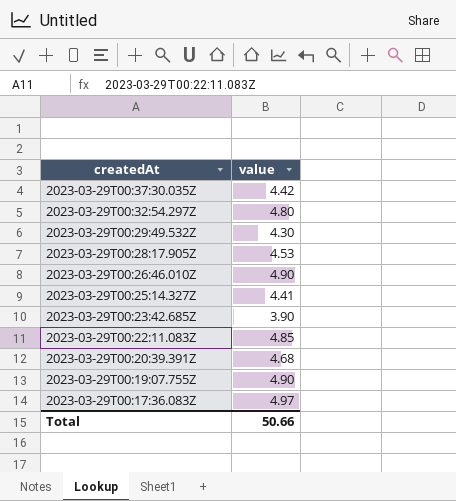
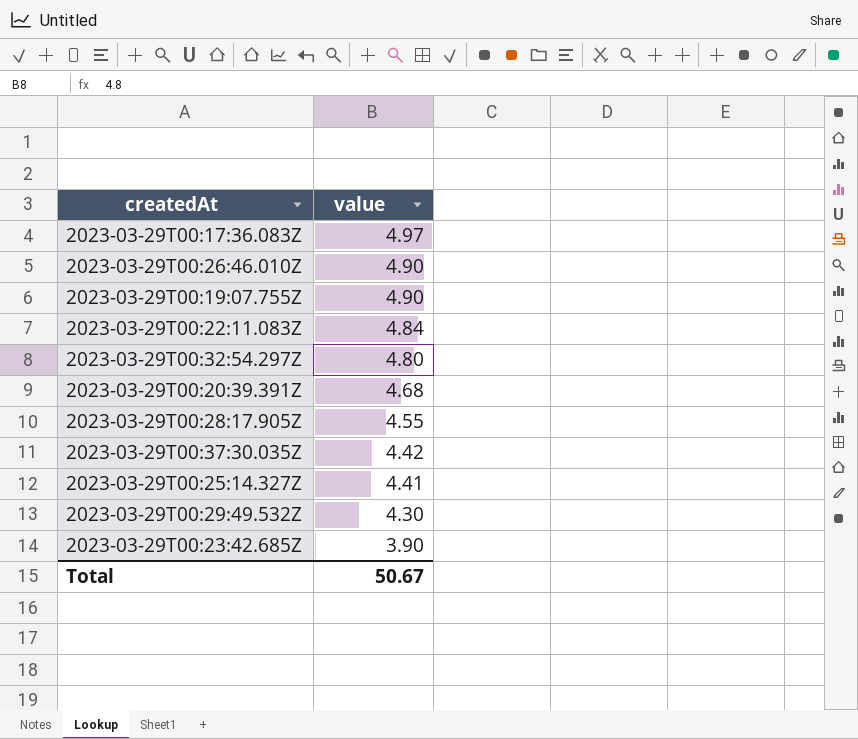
row order: createdAt descending -> value descending
2023-03-29T00:22:11.083Z | value: 4.85 -> 4.84
2023-03-29T00:28:17.905Z | value: 4.53 -> 4.55
Total | value: 50.66 -> 50.67

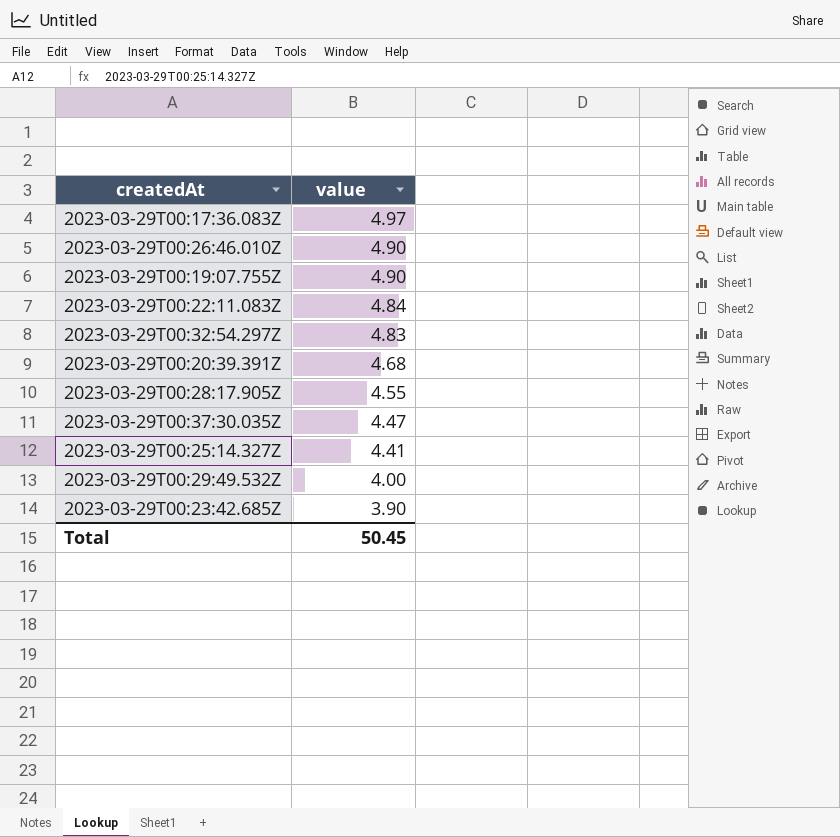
2023-03-29T00:32:54.297Z | value: 4.80 -> 4.83
2023-03-29T00:37:30.035Z | value: 4.42 -> 4.47
2023-03-29T00:29:49.532Z | value: 4.30 -> 4.00
Total | value: 50.67 -> 50.45

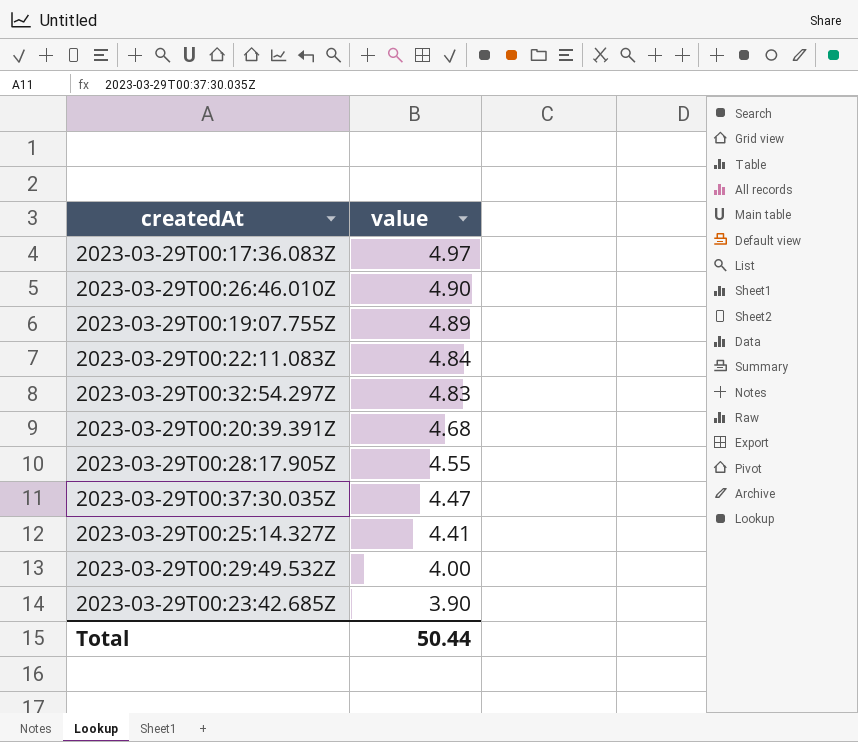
2023-03-29T00:19:07.755Z | value: 4.90 -> 4.89
Total | value: 50.45 -> 50.44

